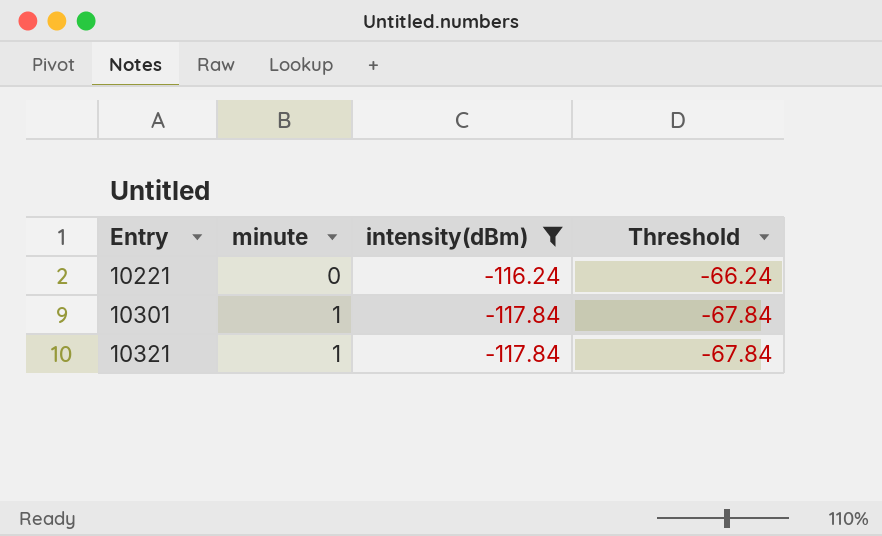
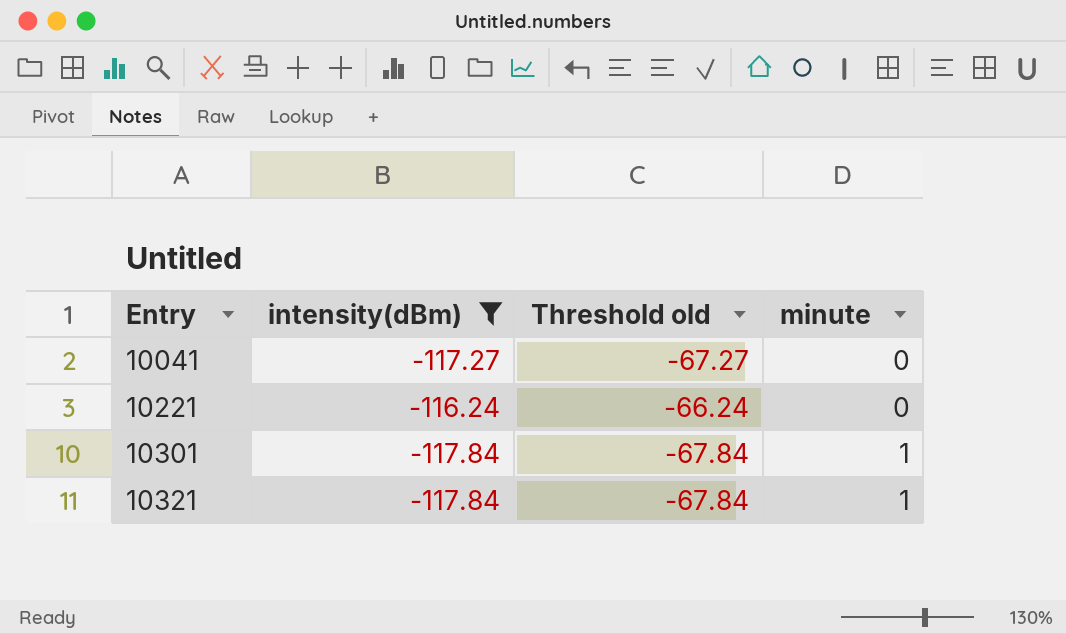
column name: Threshold -> Threshold old
column minute | position: 2 -> 4
row 10041: none -> -117.27 | -67.27 | 0

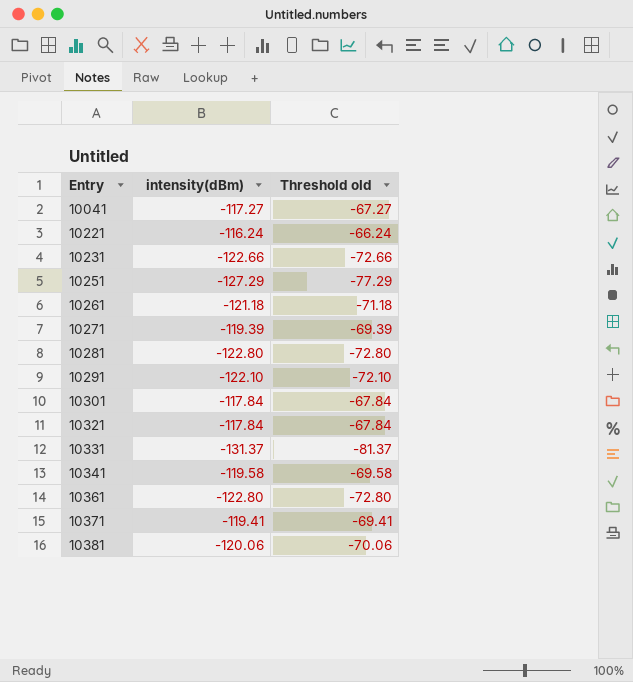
filter: intensity(dBm) >= -117.84 -> none
column minute | position: 4 -> none

